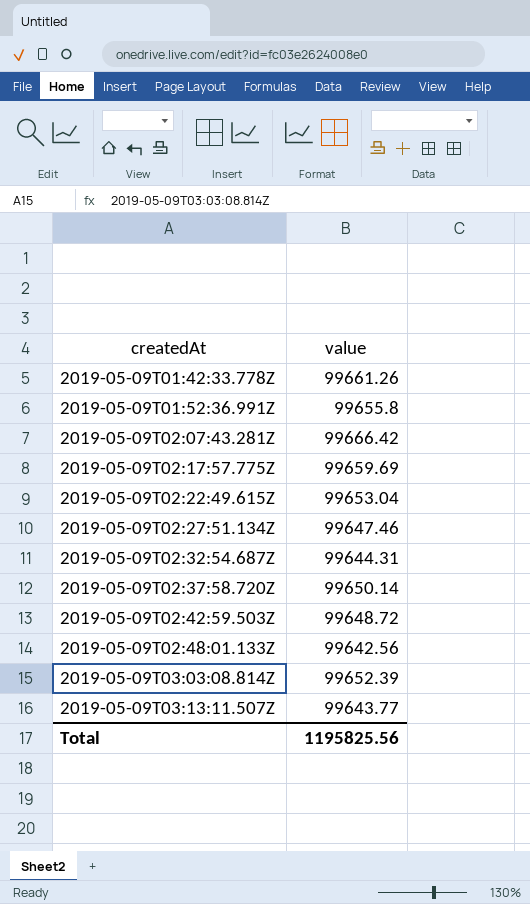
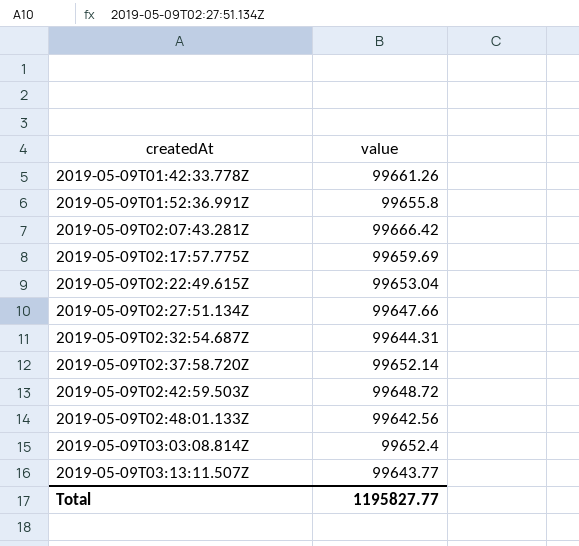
2019-05-09T02:27:51.134Z | value: 99647.46 -> 99647.66
2019-05-09T02:37:58.720Z | value: 99650.14 -> 99652.14
2019-05-09T03:03:08.814Z | value: 99652.39 -> 99652.4
Total | value: 1195825.56 -> 1195827.77

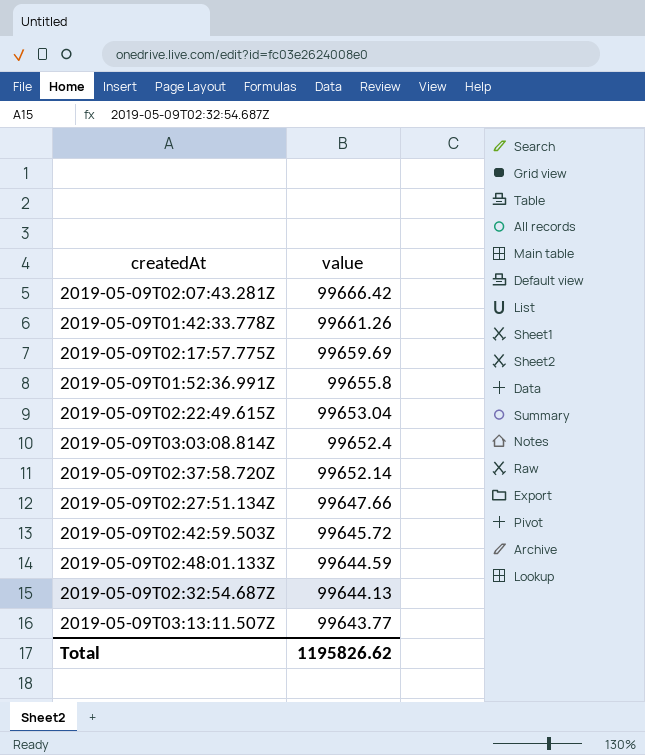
row order: createdAt ascending -> value descending
2019-05-09T02:42:59.503Z | value: 99648.72 -> 99645.72
2019-05-09T02:48:01.133Z | value: 99642.56 -> 99644.59
2019-05-09T02:32:54.687Z | value: 99644.31 -> 99644.13
Total | value: 1195827.77 -> 1195826.62

